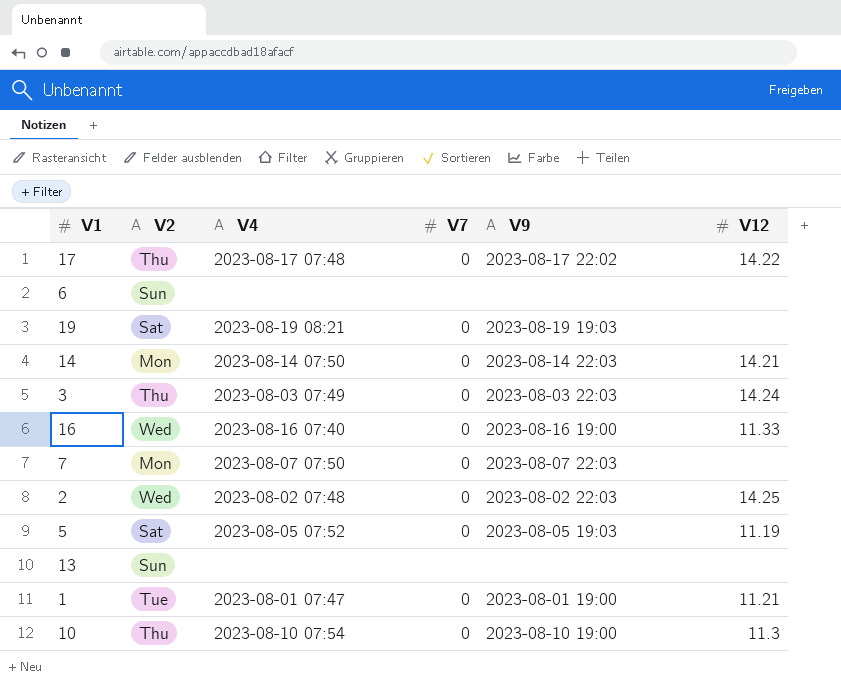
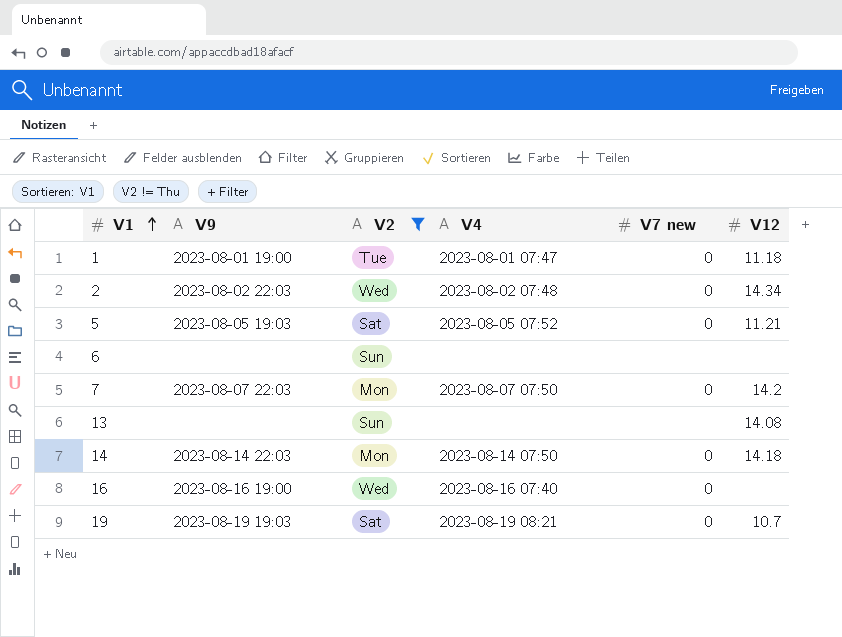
filter: none -> V2 != Thu
row order: none -> V1 ascending
column V9 | position: 5 -> 2
column name: V7 -> V7 new
1 | V12: 11.21 -> 11.18
2 | V12: 14.25 -> 14.34
5 | V12: 11.19 -> 11.21
7 | V12: none -> 14.2
13 | V12: none -> 14.08
14 | V12: 14.21 -> 14.18
16 | V12: 11.33 -> none
19 | V12: none -> 10.7

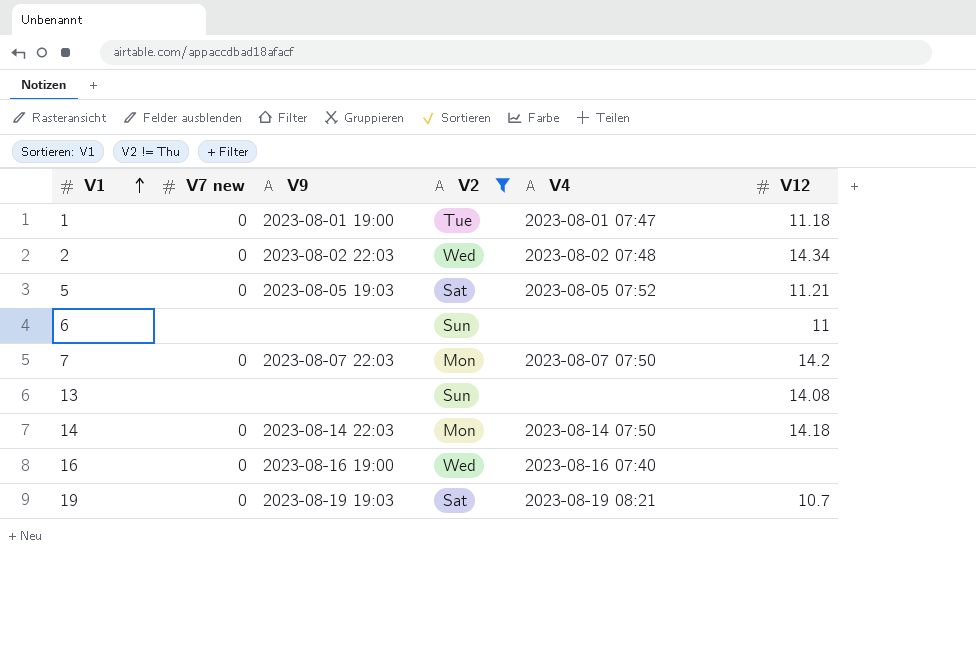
column V7 new | position: 5 -> 2
6 | V12: none -> 11

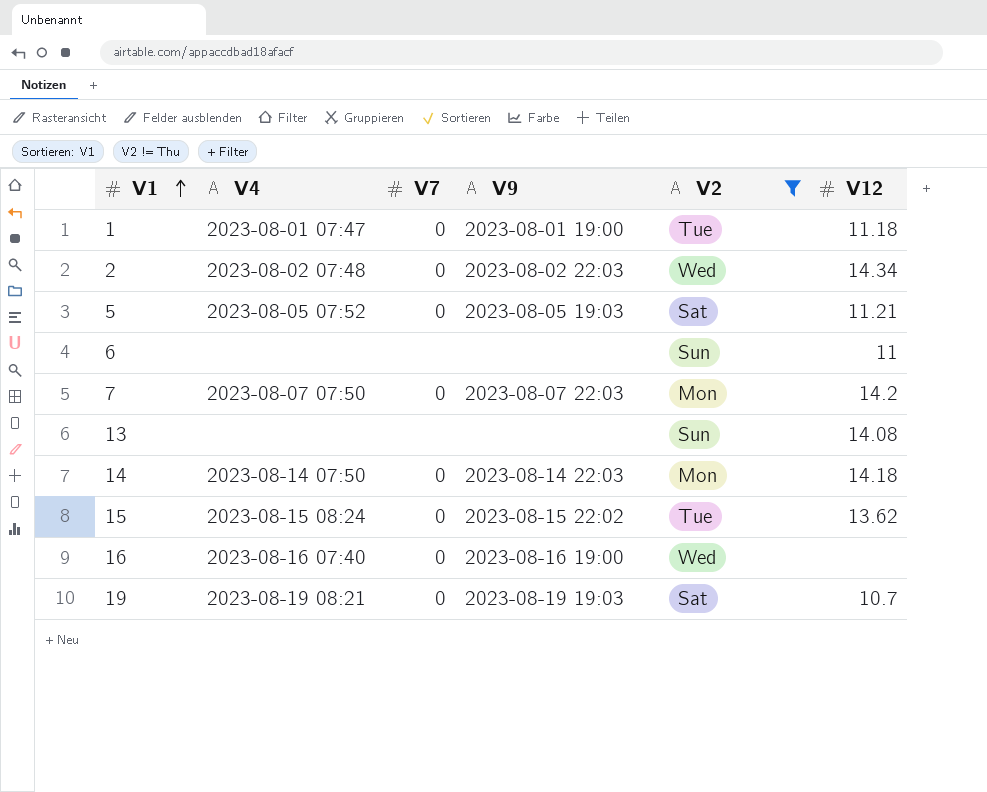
column V4 | position: 5 -> 2
column name: V7 new -> V7
row 15: none -> 2023-08-15 08:24 | 0 | 2023-08-15 22:02 | Tue | 13.62

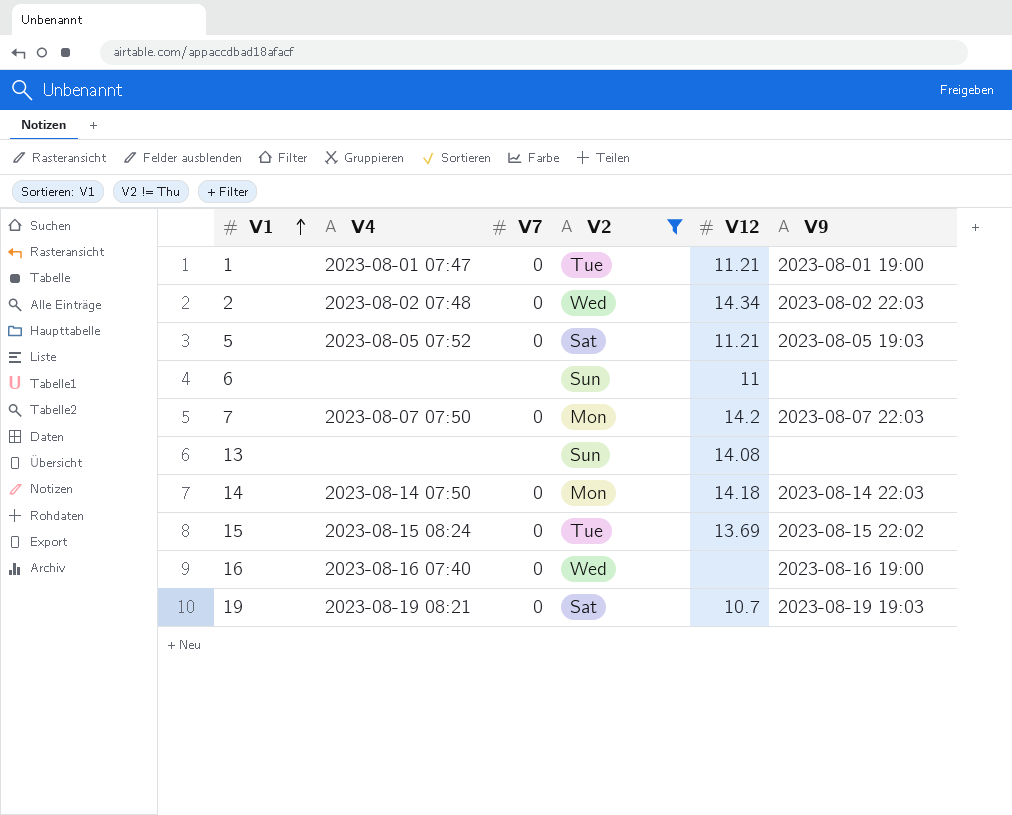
column V9 | position: 4 -> 6
1 | V12: 11.18 -> 11.21
15 | V12: 13.62 -> 13.69

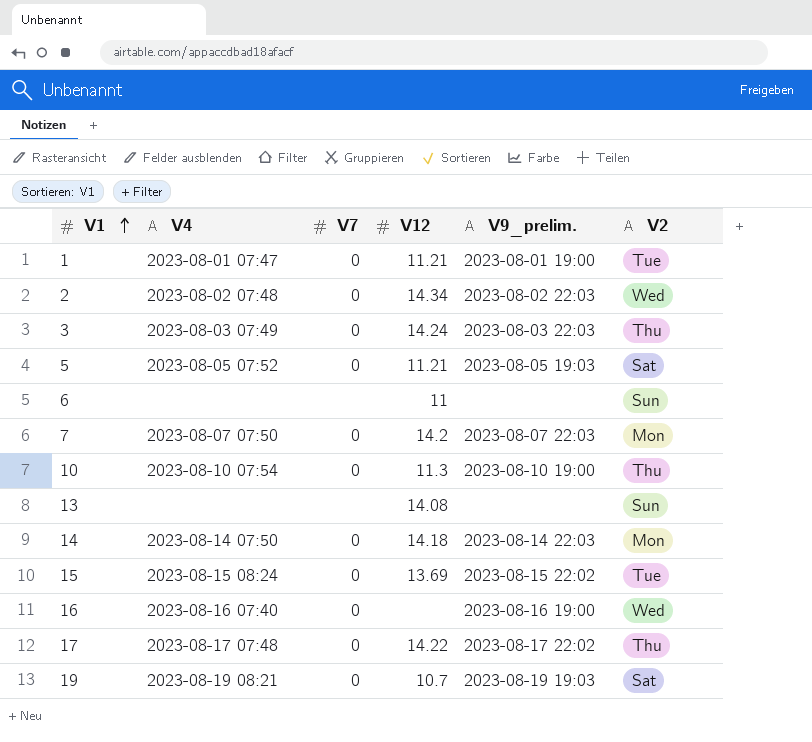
filter: V2 != Thu -> none
column name: V9 -> V9_prelim.
column V2 | position: 4 -> 6

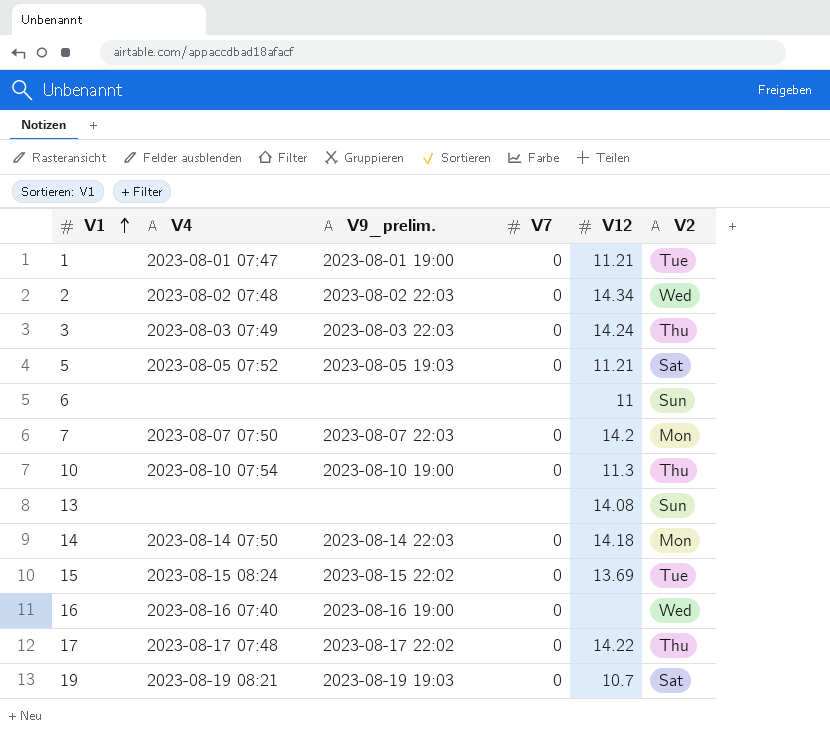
column V9_prelim. | position: 5 -> 3

